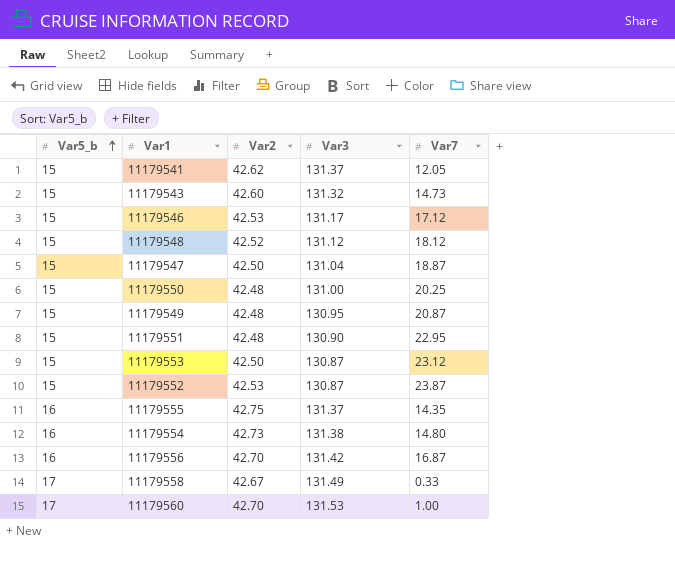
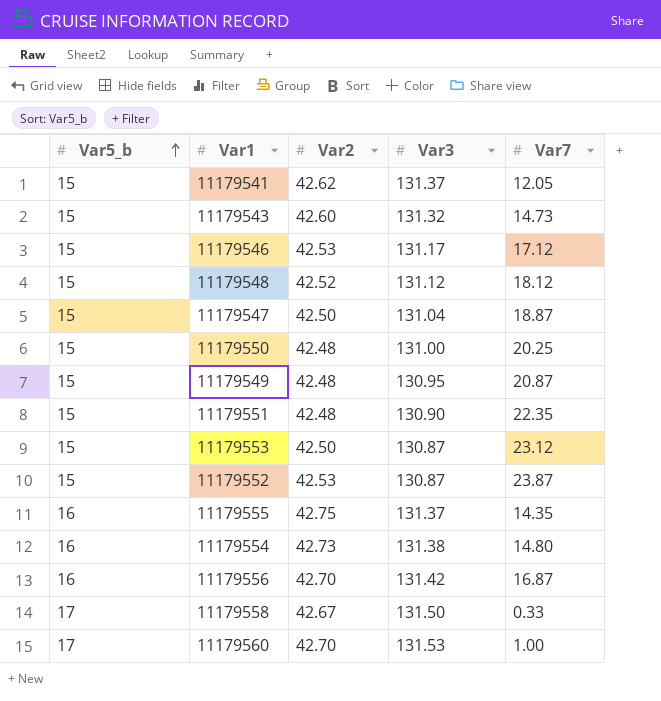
11179551 | Var7: 22.95 -> 22.35
11179558 | Var3: 131.49 -> 131.50

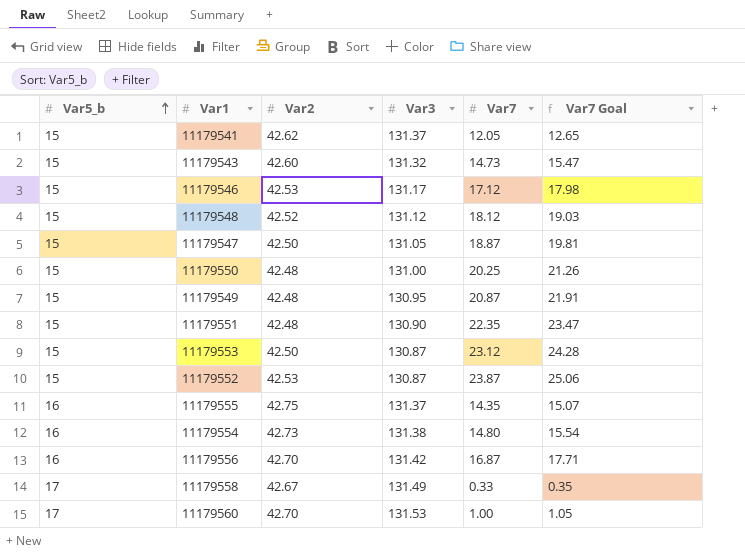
column Var7 Goal | formula: none -> [Var7] * 1.05
11179547 | Var3: 131.04 -> 131.05
11179558 | Var3: 131.50 -> 131.49

